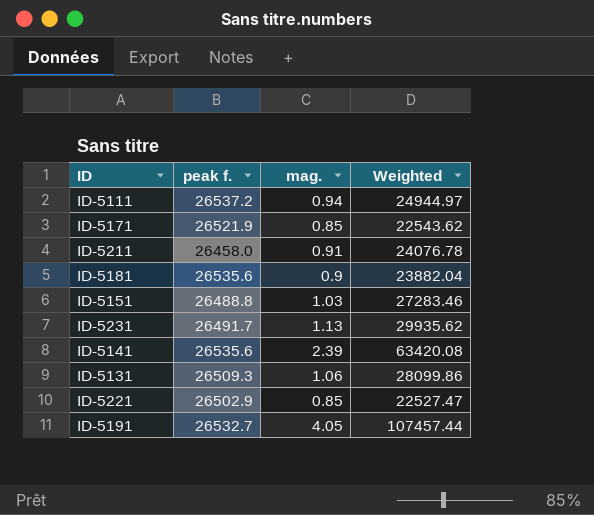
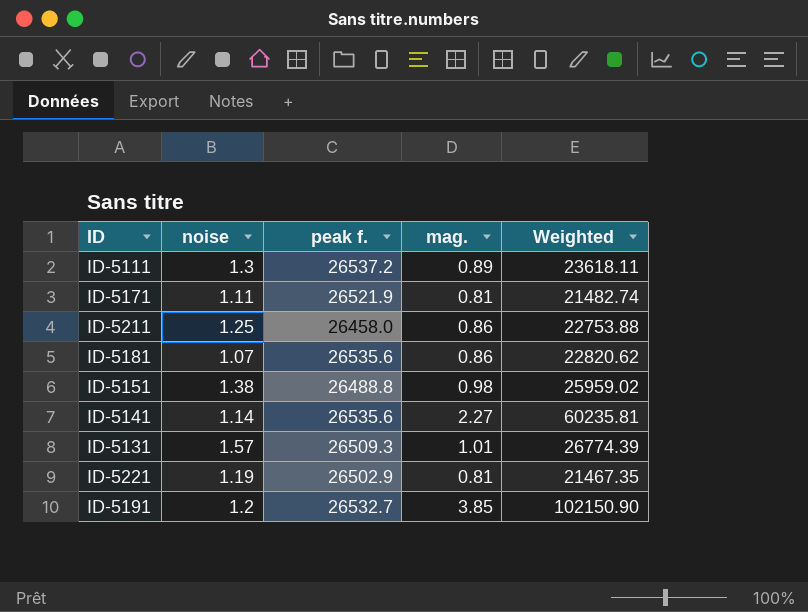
column noise | position: none -> 2
row ID-5231: 26491.7 | 1.13 | 29935.62 -> none
ID-5111 | mag.: 0.94 -> 0.89
ID-5111 | Weighted: 24944.97 -> 23618.11
ID-5171 | mag.: 0.85 -> 0.81
ID-5171 | Weighted: 22543.62 -> 21482.74
ID-5211 | mag.: 0.91 -> 0.86
ID-5211 | Weighted: 24076.78 -> 22753.88
ID-5181 | mag.: 0.9 -> 0.86
ID-5181 | Weighted: 23882.04 -> 22820.62
ID-5151 | mag.: 1.03 -> 0.98
ID-5151 | Weighted: 27283.46 -> 25959.02
ID-5141 | mag.: 2.39 -> 2.27
ID-5141 | Weighted: 63420.08 -> 60235.81
ID-5131 | mag.: 1.06 -> 1.01
ID-5131 | Weighted: 28099.86 -> 26774.39
ID-5221 | mag.: 0.85 -> 0.81
ID-5221 | Weighted: 22527.47 -> 21467.35
ID-5191 | mag.: 4.05 -> 3.85
ID-5191 | Weighted: 107457.44 -> 102150.90

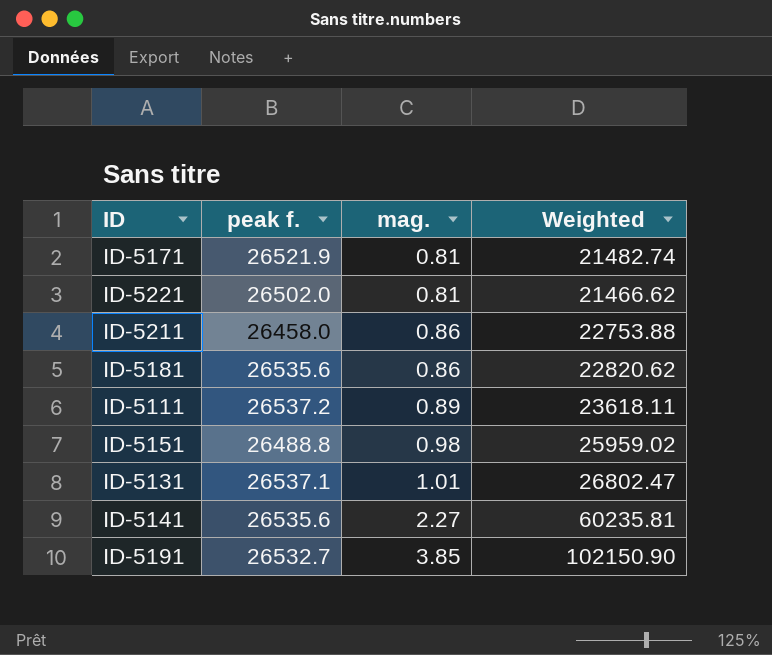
row order: none -> mag. ascending
column noise | position: 2 -> none
ID-5221 | peak f.: 26502.9 -> 26502.0
ID-5221 | Weighted: 21467.35 -> 21466.62
ID-5131 | peak f.: 26509.3 -> 26537.1
ID-5131 | Weighted: 26774.39 -> 26802.47

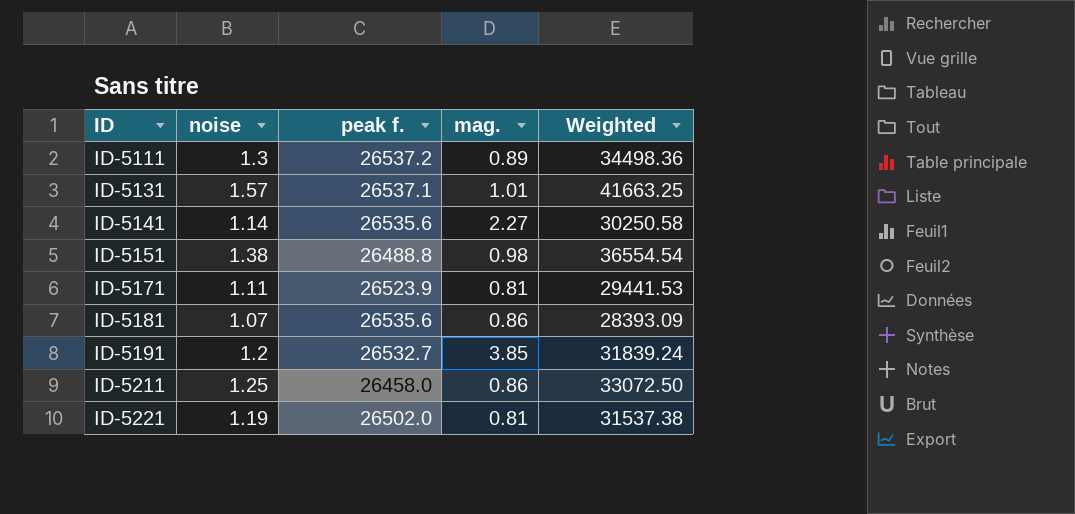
row order: mag. ascending -> ID ascending
column noise | position: none -> 2
column Weighted | formula: [peak f.] * [mag.] -> [noise] * [peak f.]
ID-5171 | peak f.: 26521.9 -> 26523.9

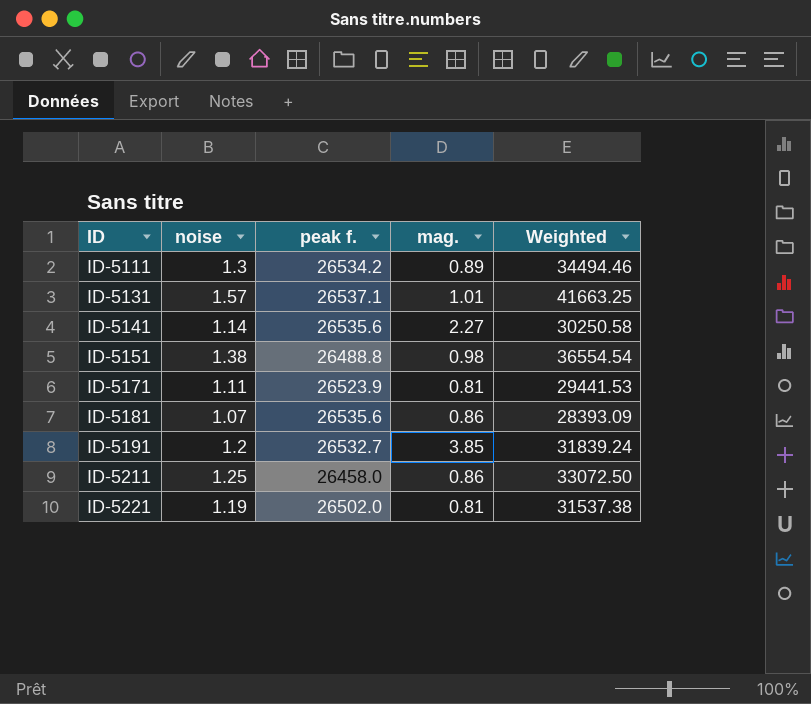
ID-5111 | peak f.: 26537.2 -> 26534.2
ID-5111 | Weighted: 34498.36 -> 34494.46

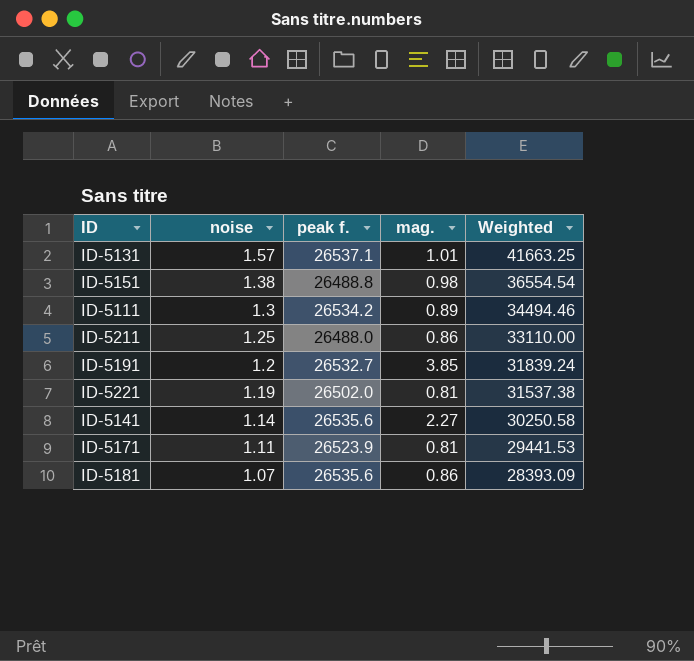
row order: ID ascending -> noise descending
ID-5211 | peak f.: 26458.0 -> 26488.0
ID-5211 | Weighted: 33072.50 -> 33110.00

